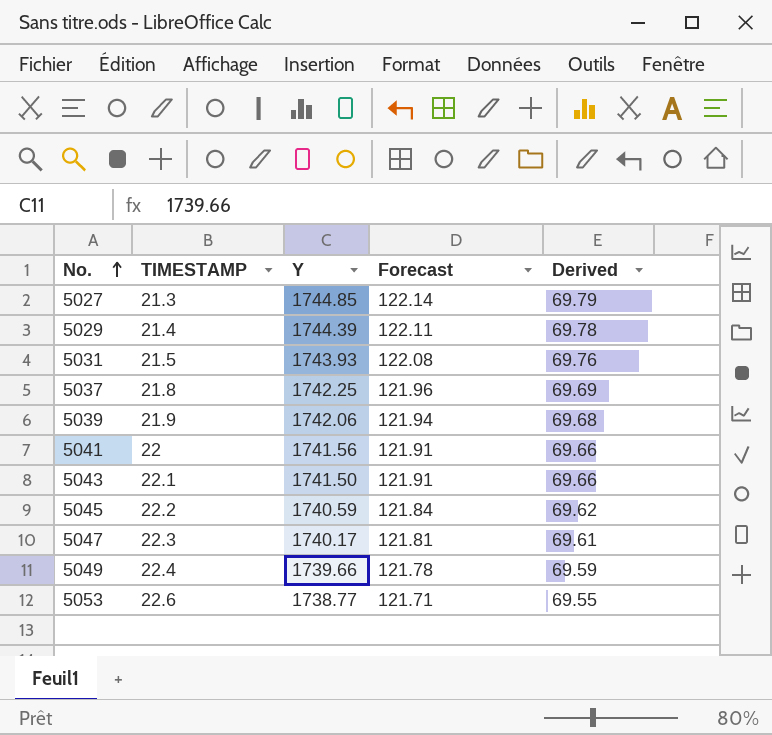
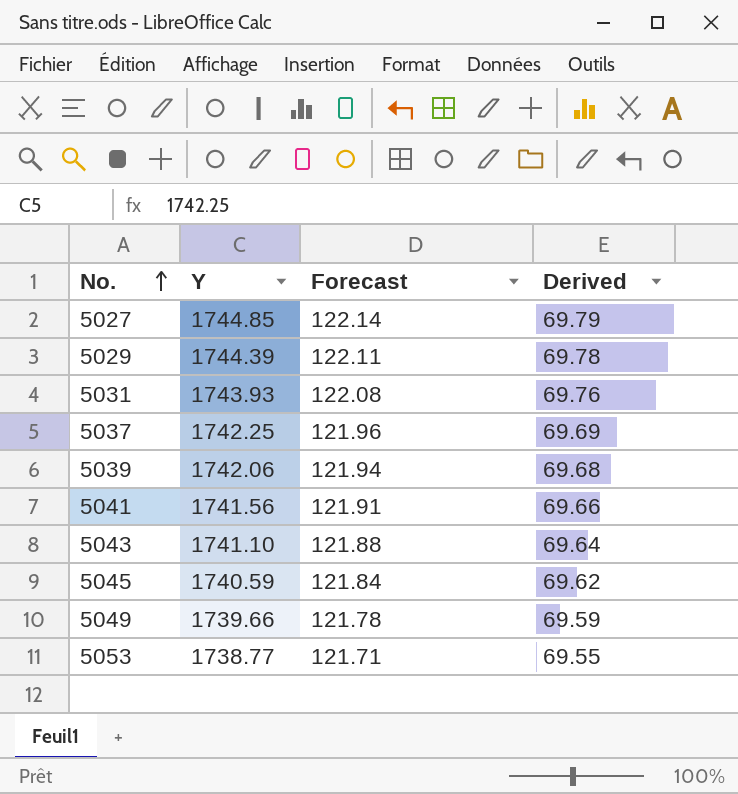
column TIMESTAMP | position: 2 -> none
row 5047: 22.3 | 1740.17 | 121.81 | 69.61 -> none
5043 | Y: 1741.50 -> 1741.10
5043 | Forecast: 121.91 -> 121.88
5043 | Derived: 69.66 -> 69.64

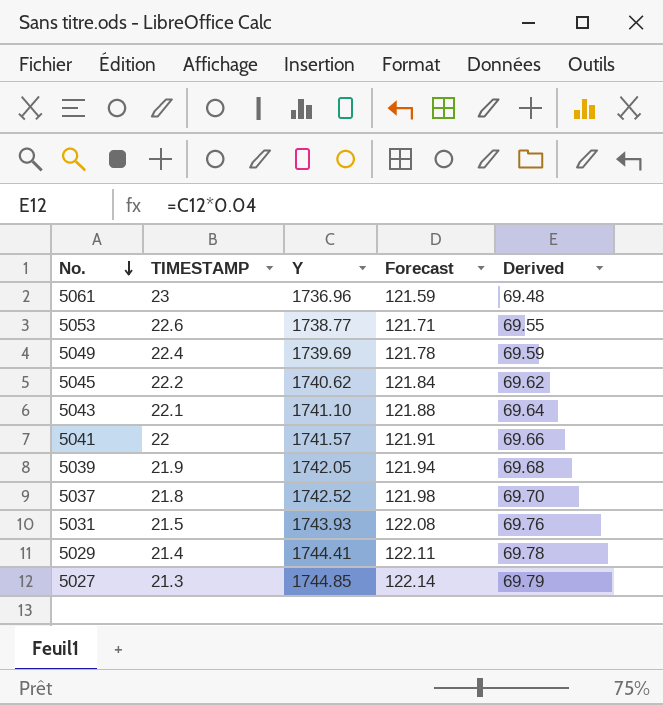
row order: No. ascending -> No. descending
column TIMESTAMP | position: none -> 2
row 5061: none -> 23 | 1736.96 | 121.59 | 69.48
5049 | Y: 1739.66 -> 1739.69
5045 | Y: 1740.59 -> 1740.62
5041 | Y: 1741.56 -> 1741.57
5039 | Y: 1742.06 -> 1742.05
5037 | Y: 1742.25 -> 1742.52
5037 | Forecast: 121.96 -> 121.98
5037 | Derived: 69.69 -> 69.70
5029 | Y: 1744.39 -> 1744.41

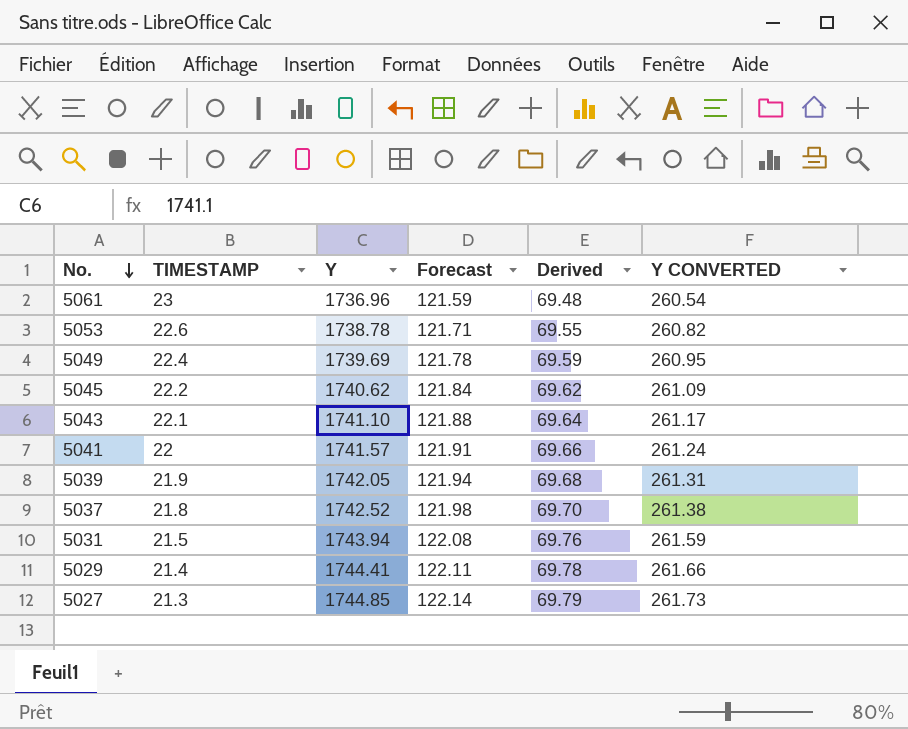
column Y CONVERTED | formula: none -> [Y] * 0.15
5053 | Y: 1738.77 -> 1738.78
5031 | Y: 1743.93 -> 1743.94

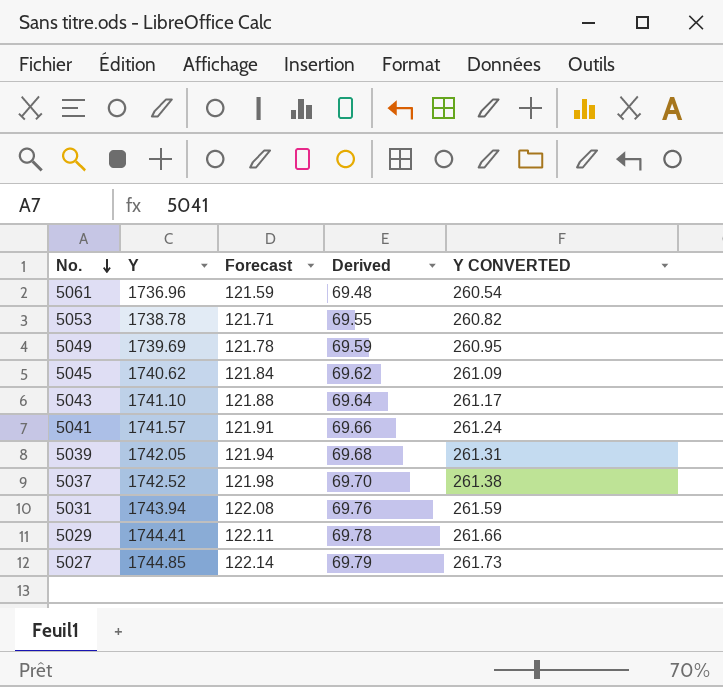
column TIMESTAMP | position: 2 -> none

